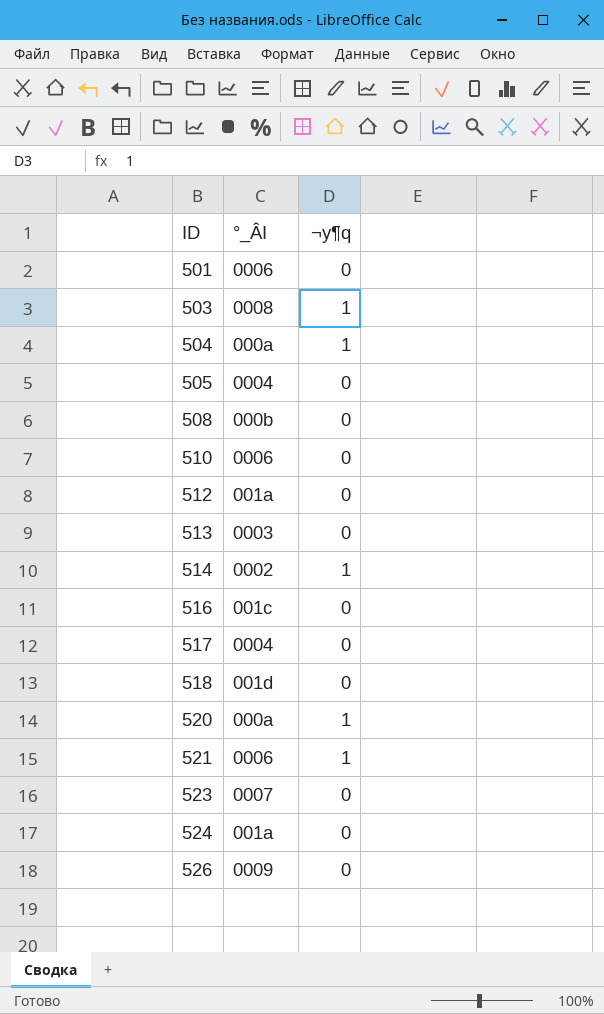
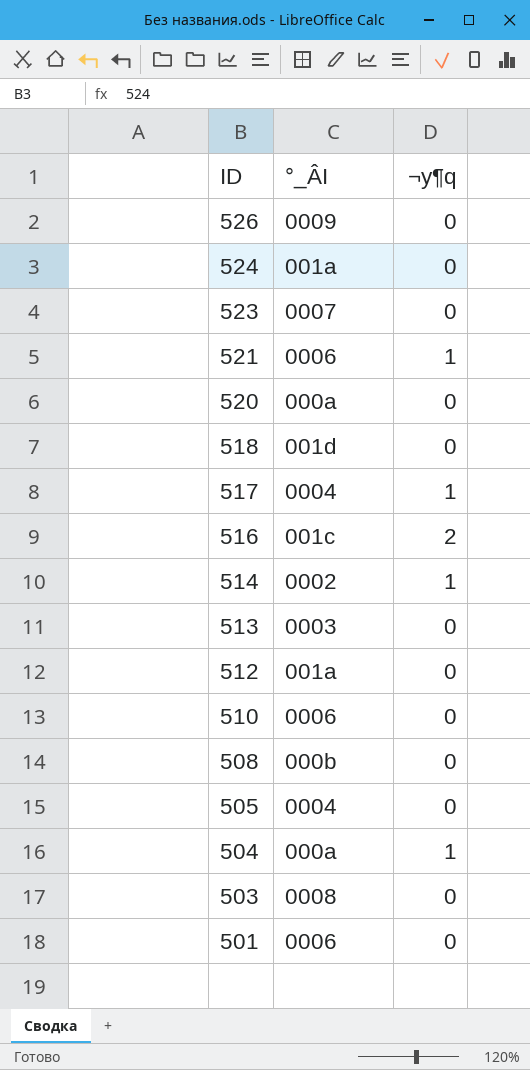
row order: ID ascending -> ID descending
520 | ¬y¶q: 1 -> 0
517 | ¬y¶q: 0 -> 1
516 | ¬y¶q: 0 -> 2
503 | ¬y¶q: 1 -> 0

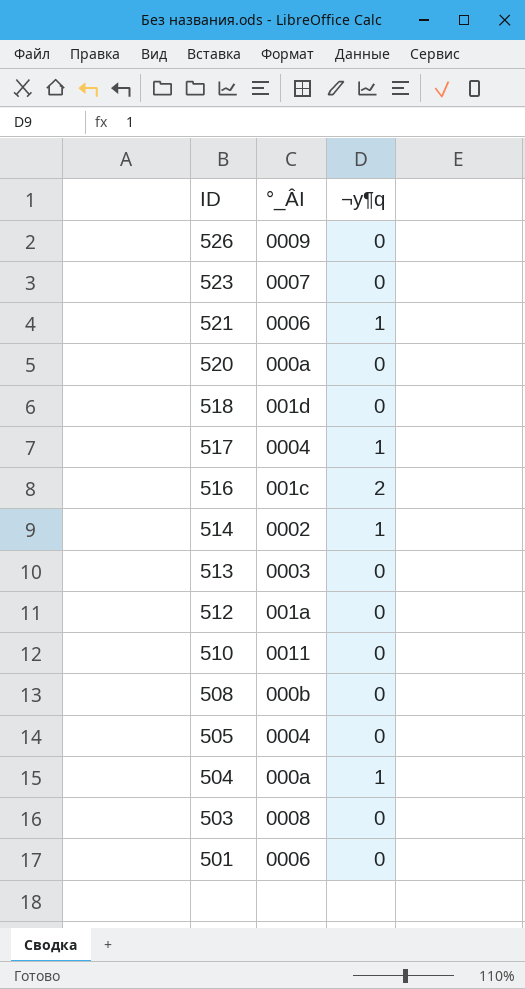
row 524: 001a | 0 -> none
510 | °_ÂI: 0006 -> 0011

